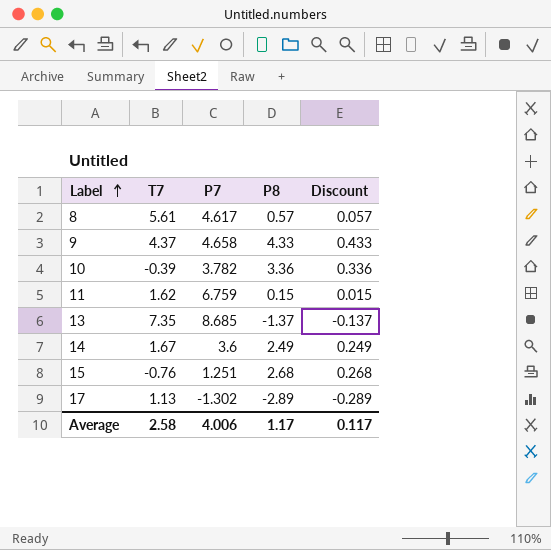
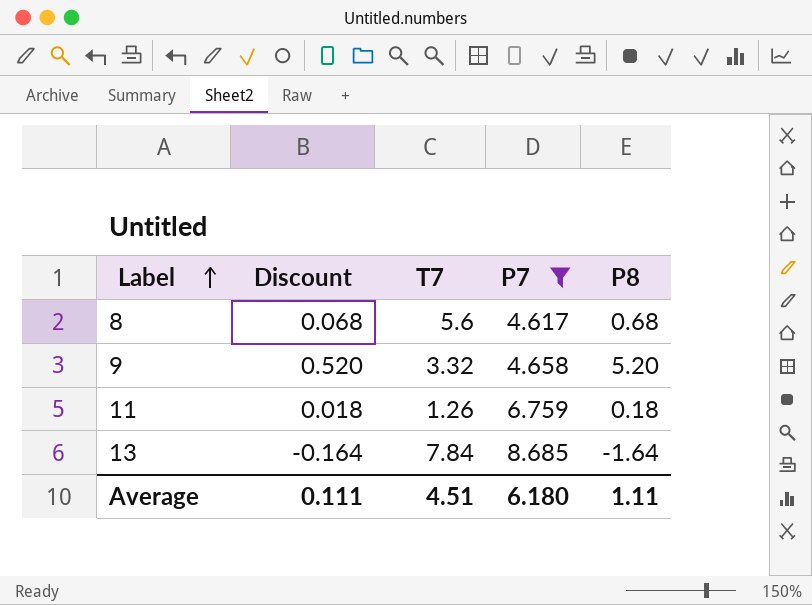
filter: none -> P7 >= 4.617
column Discount | position: 5 -> 2
8 | Discount: 0.057 -> 0.068
8 | T7: 5.61 -> 5.6
8 | P8: 0.57 -> 0.68
9 | Discount: 0.433 -> 0.520
9 | T7: 4.37 -> 3.32
9 | P8: 4.33 -> 5.20
11 | Discount: 0.015 -> 0.018
11 | T7: 1.62 -> 1.26
11 | P8: 0.15 -> 0.18
13 | Discount: -0.137 -> -0.164
13 | T7: 7.35 -> 7.84
13 | P8: -1.37 -> -1.64
Average | Discount: 0.117 -> 0.111
Average | T7: 2.58 -> 4.51
Average | P7: 4.006 -> 6.180
Average | P8: 1.17 -> 1.11

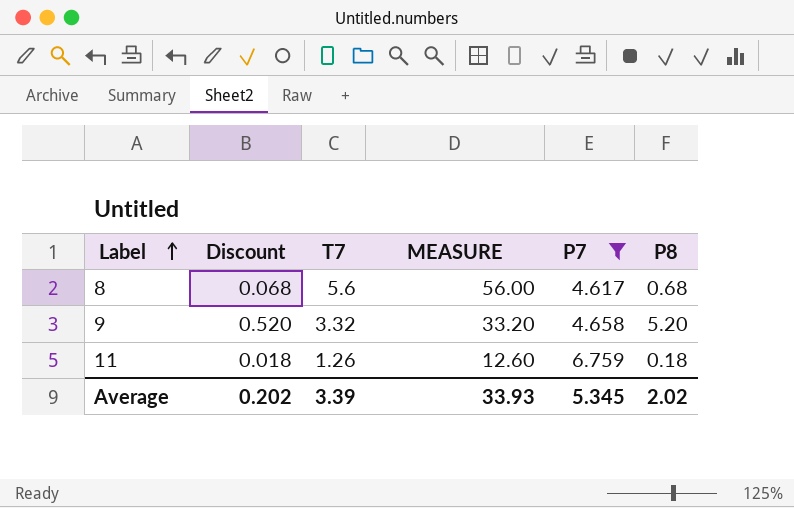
column MEASURE | formula: none -> [T7] * 10
row 13: -0.164 | 7.84 | 8.685 | -1.64 -> none
Average | Discount: 0.111 -> 0.202
Average | T7: 4.51 -> 3.39
Average | P7: 6.180 -> 5.345
Average | P8: 1.11 -> 2.02

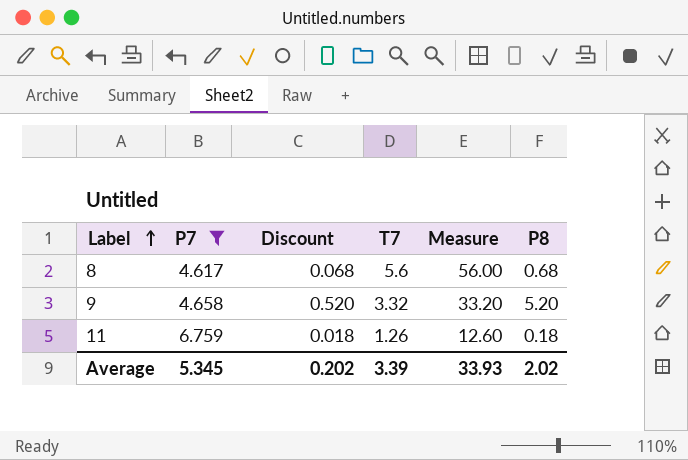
column P7 | position: 5 -> 2
column name: MEASURE -> Measure

